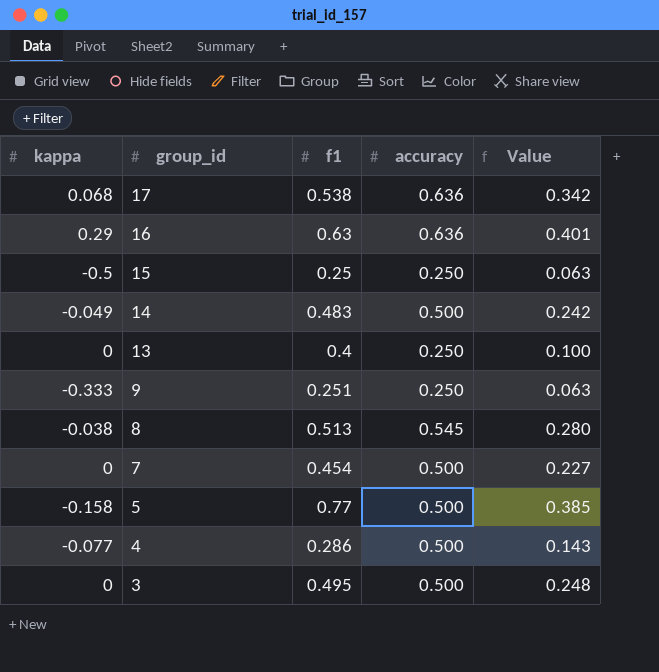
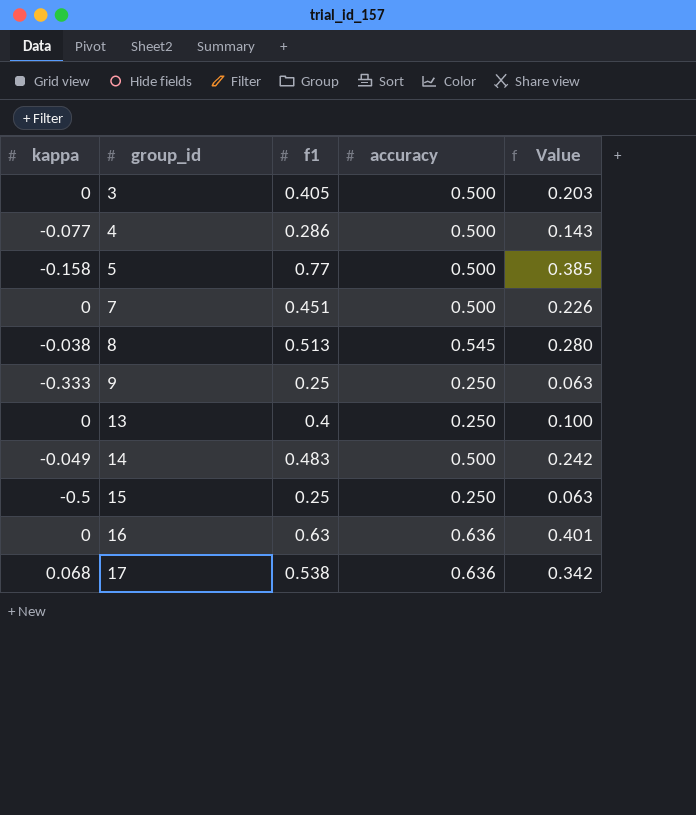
row order: group_id descending -> group_id ascending
3 | f1: 0.495 -> 0.405
3 | Value: 0.248 -> 0.203
7 | f1: 0.454 -> 0.451
7 | Value: 0.227 -> 0.226
9 | f1: 0.251 -> 0.25
16 | kappa: 0.29 -> 0

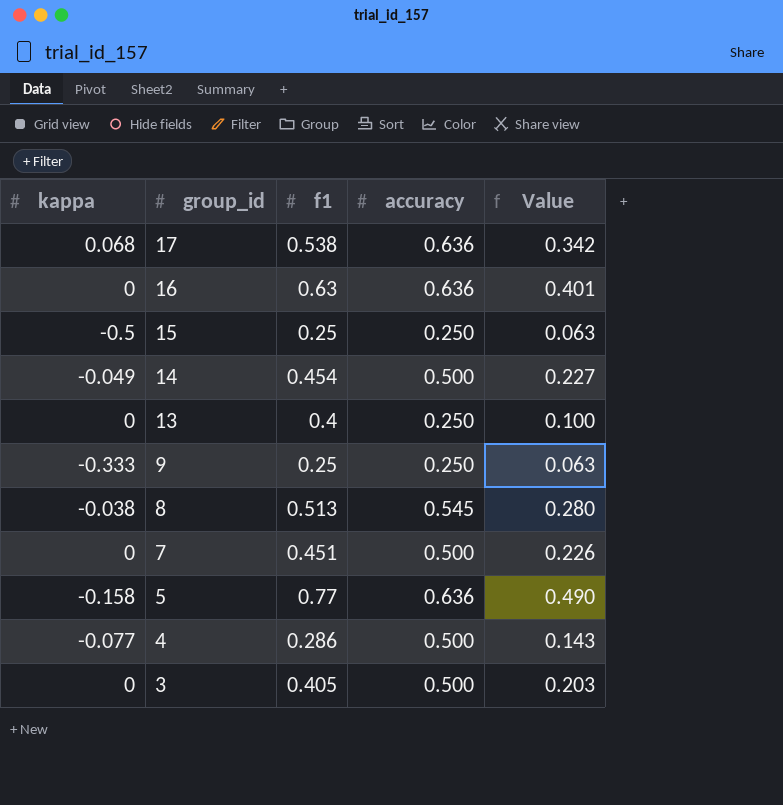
row order: group_id ascending -> group_id descending
14 | f1: 0.483 -> 0.454
14 | Value: 0.242 -> 0.227
5 | accuracy: 0.500 -> 0.636
5 | Value: 0.385 -> 0.490

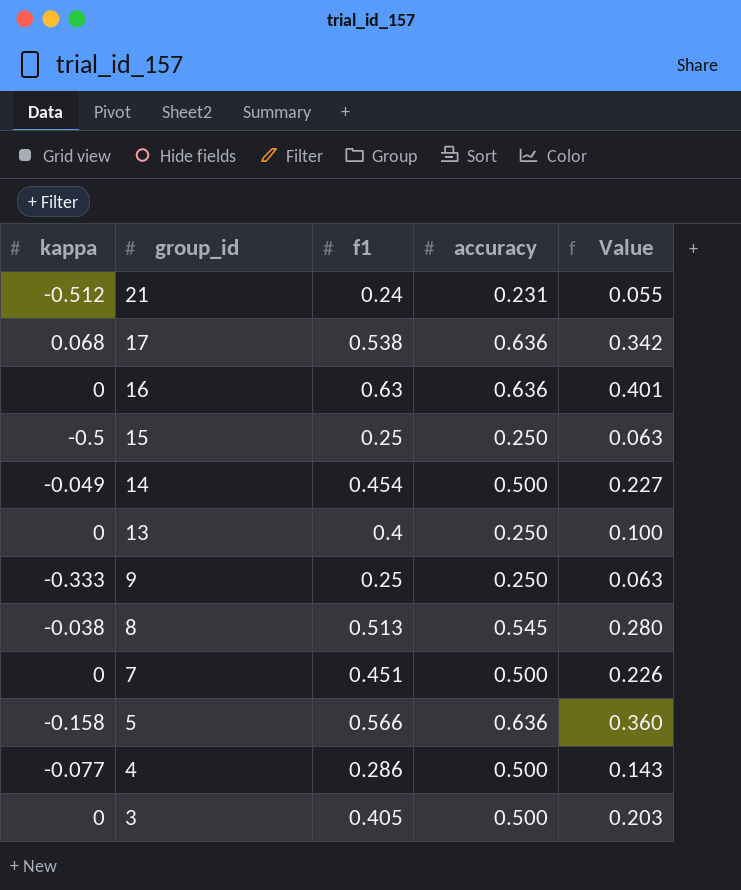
row 21: none -> -0.512 | 0.24 | 0.231 | 0.055
5 | f1: 0.77 -> 0.566
5 | Value: 0.490 -> 0.360

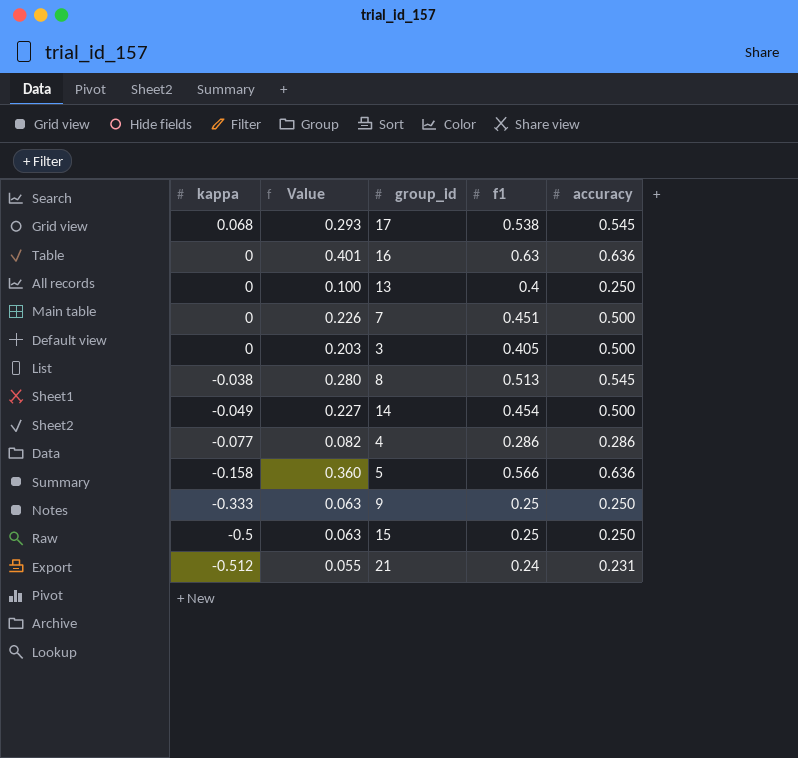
row order: group_id descending -> kappa descending
column Value | position: 5 -> 2
17 | Value: 0.342 -> 0.293
17 | accuracy: 0.636 -> 0.545
4 | Value: 0.143 -> 0.082
4 | accuracy: 0.500 -> 0.286

